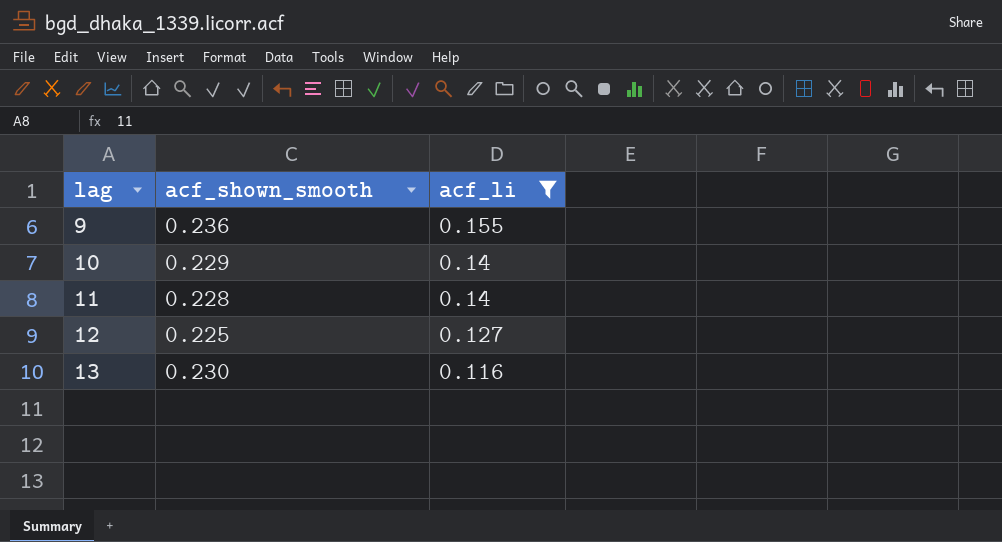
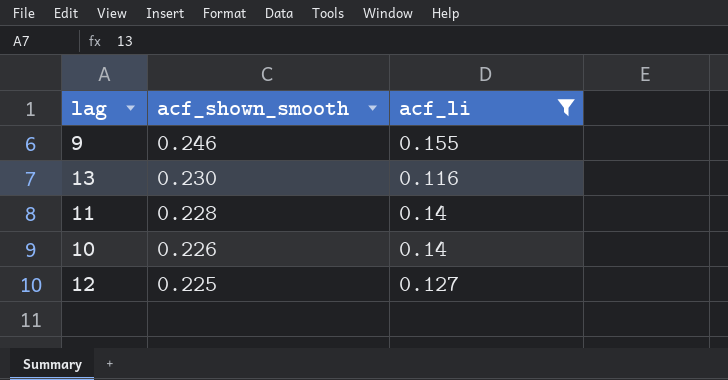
row order: lag ascending -> acf_shown_smooth descending
9 | acf_shown_smooth: 0.236 -> 0.246
10 | acf_shown_smooth: 0.229 -> 0.226

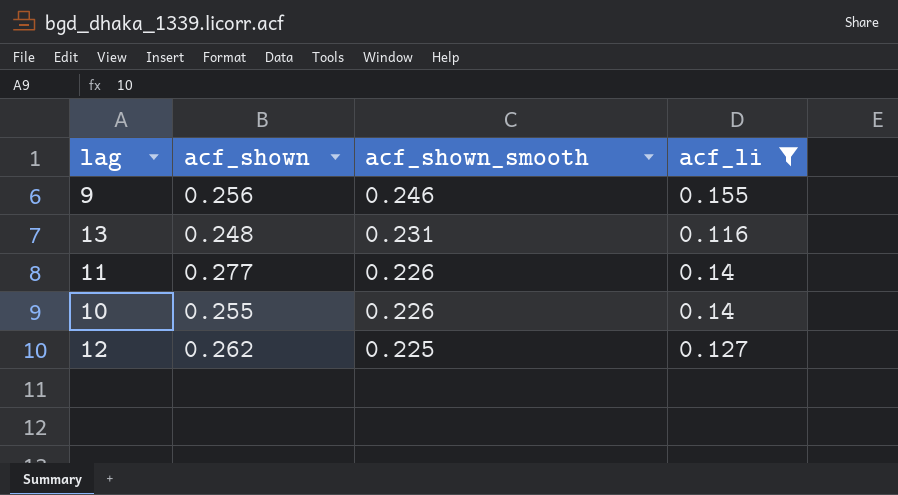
column acf_shown | position: none -> 2
13 | acf_shown_smooth: 0.230 -> 0.231
11 | acf_shown_smooth: 0.228 -> 0.226

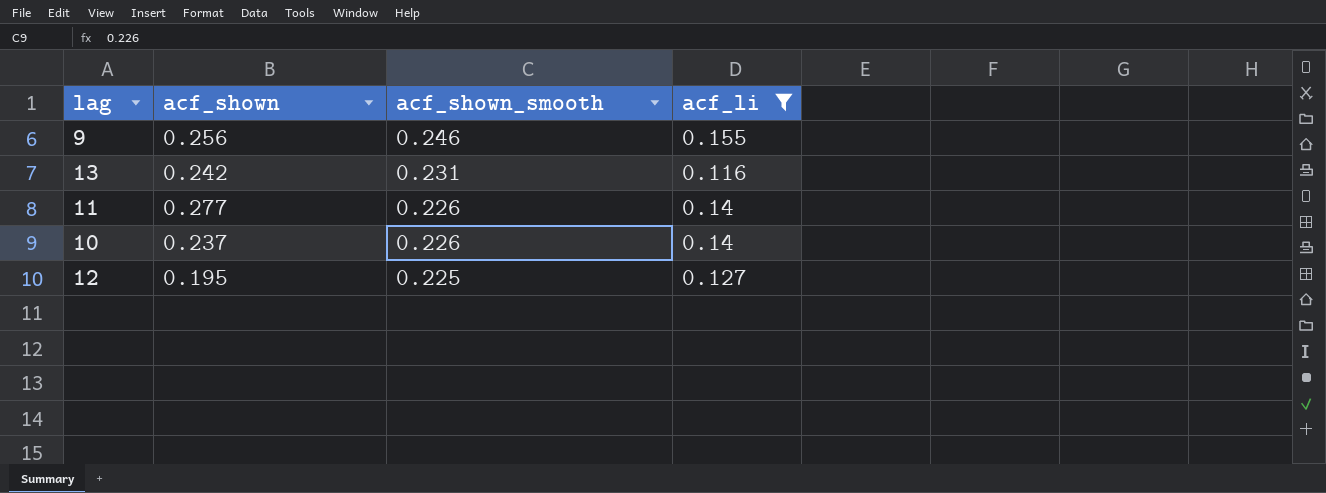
13 | acf_shown: 0.248 -> 0.242
10 | acf_shown: 0.255 -> 0.237
12 | acf_shown: 0.262 -> 0.195

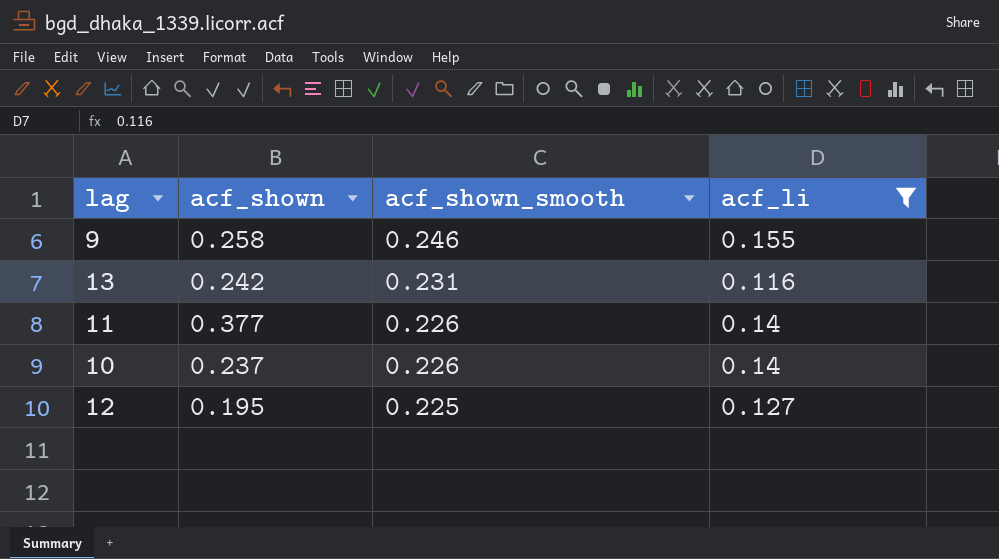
9 | acf_shown: 0.256 -> 0.258
11 | acf_shown: 0.277 -> 0.377

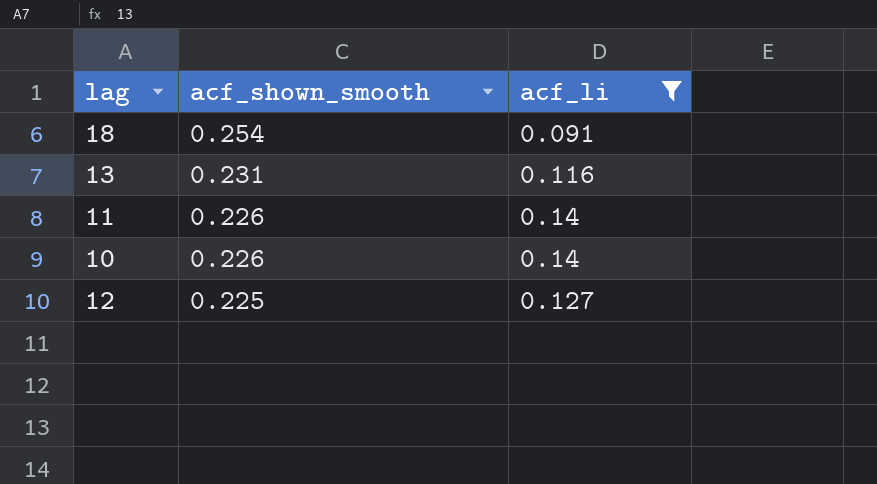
column acf_shown | position: 2 -> none
row 9: 0.258 | 0.246 | 0.155 -> none
row 18: none -> 0.254 | 0.091

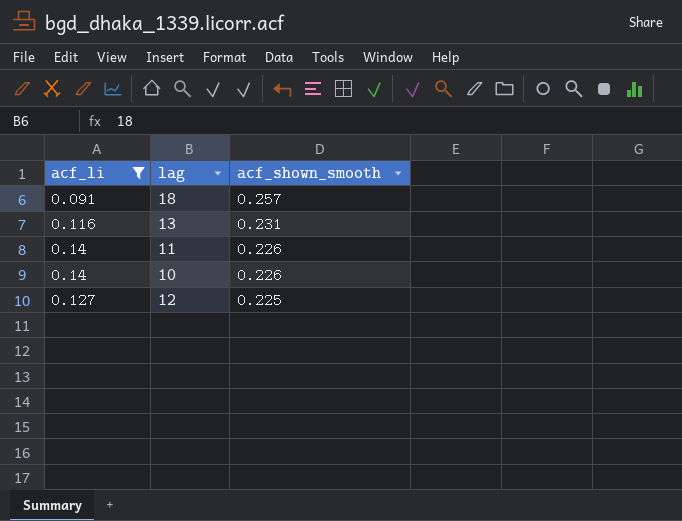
column acf_li | position: 3 -> 1
18 | acf_shown_smooth: 0.254 -> 0.257

